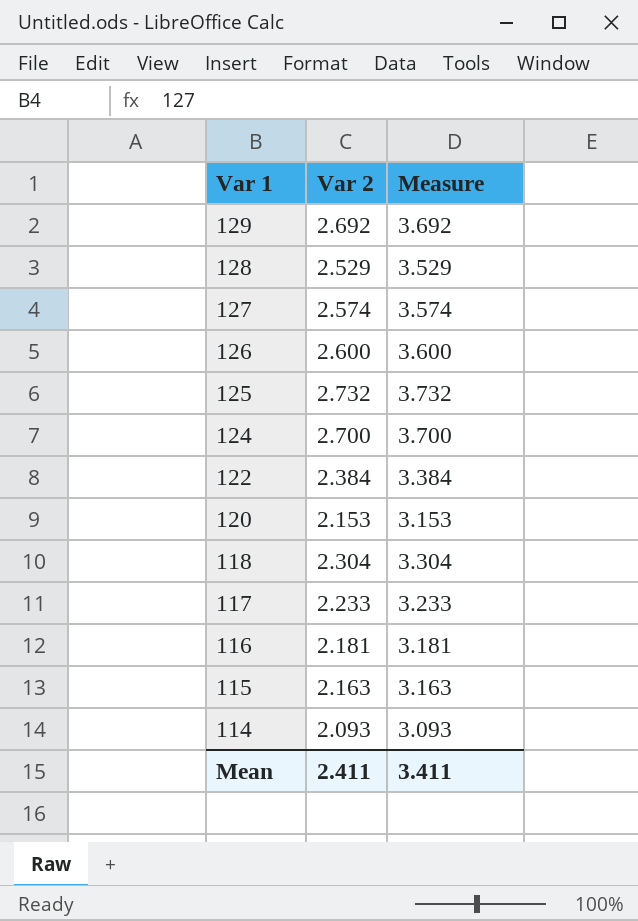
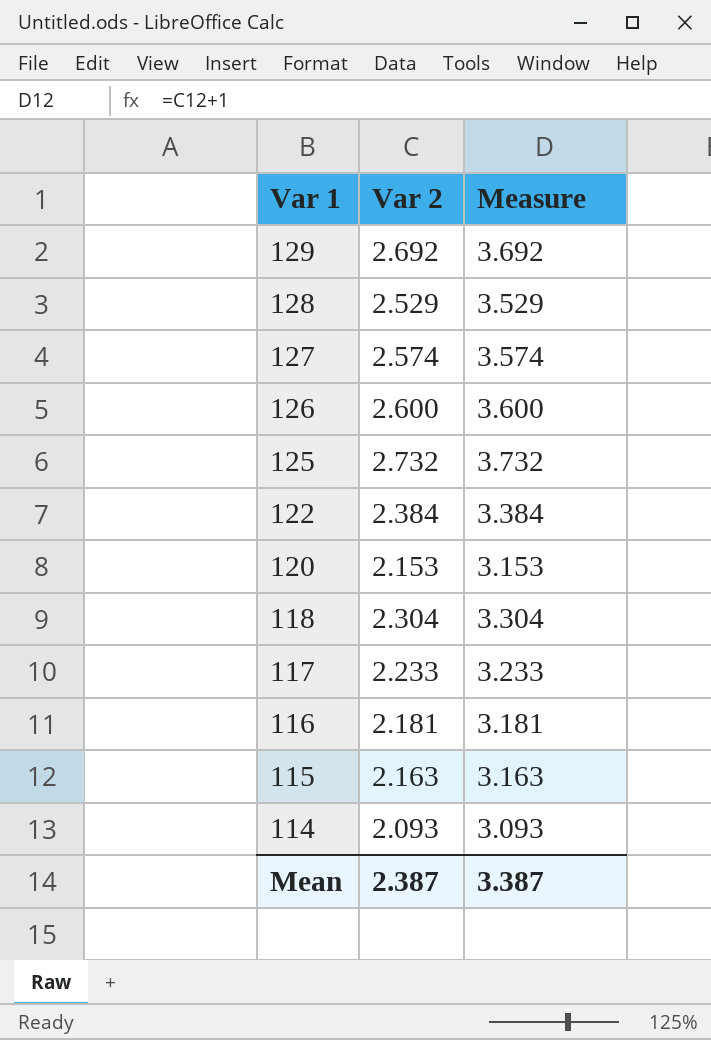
row 124: 2.700 | 3.700 -> none
Mean | Var 2: 2.411 -> 2.387
Mean | Measure: 3.411 -> 3.387

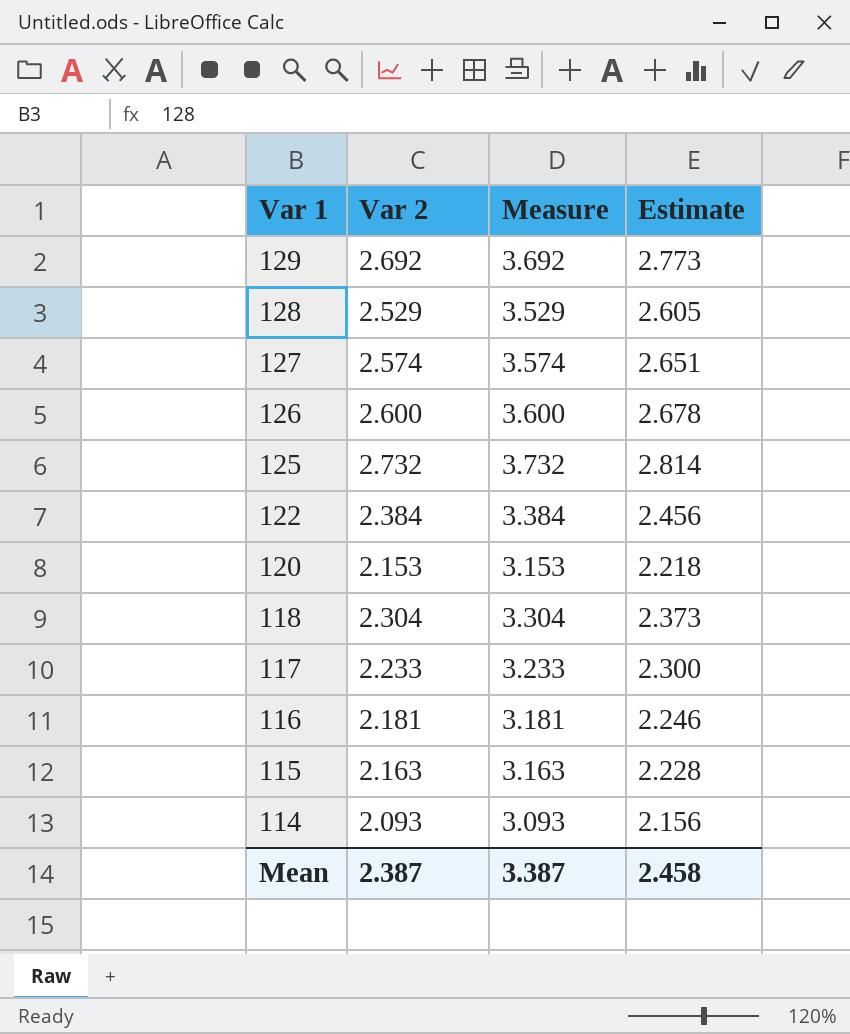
column Estimate | formula: none -> [Var 2] * 1.03

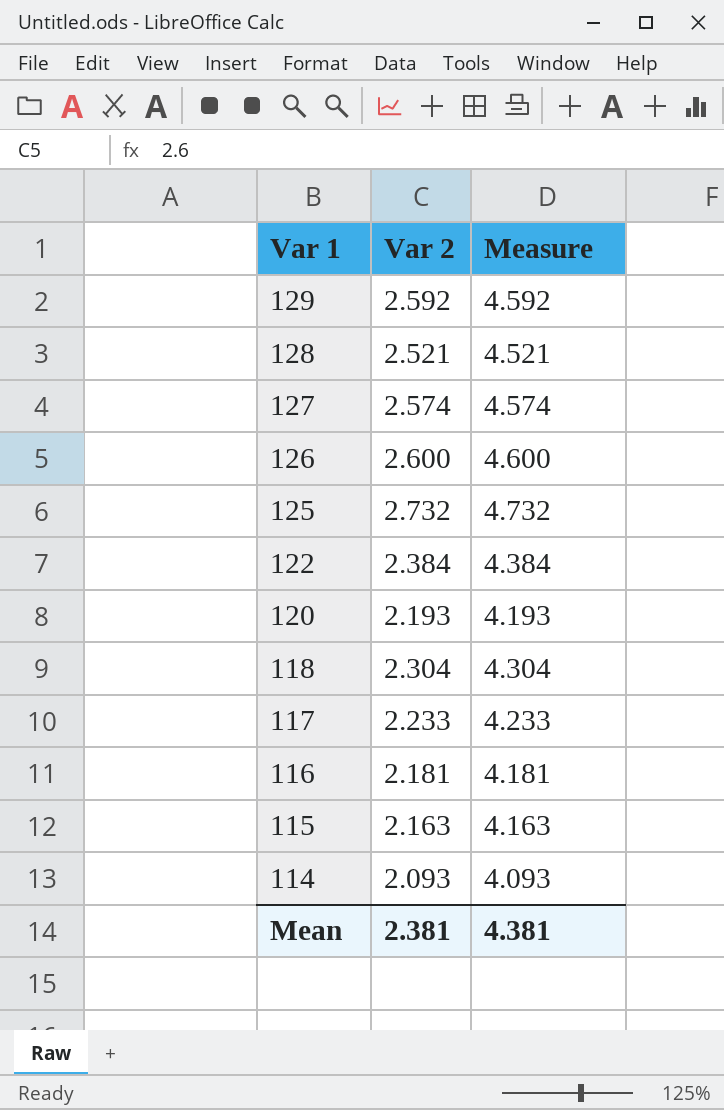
column Estimate | formula: [Var 2] * 1.03 -> none
column Measure | formula: [Var 2] + 1 -> [Var 2] + 2
129 | Var 2: 2.692 -> 2.592
128 | Var 2: 2.529 -> 2.521
120 | Var 2: 2.153 -> 2.193
Mean | Var 2: 2.387 -> 2.381
Mean | Measure: 3.387 -> 4.381

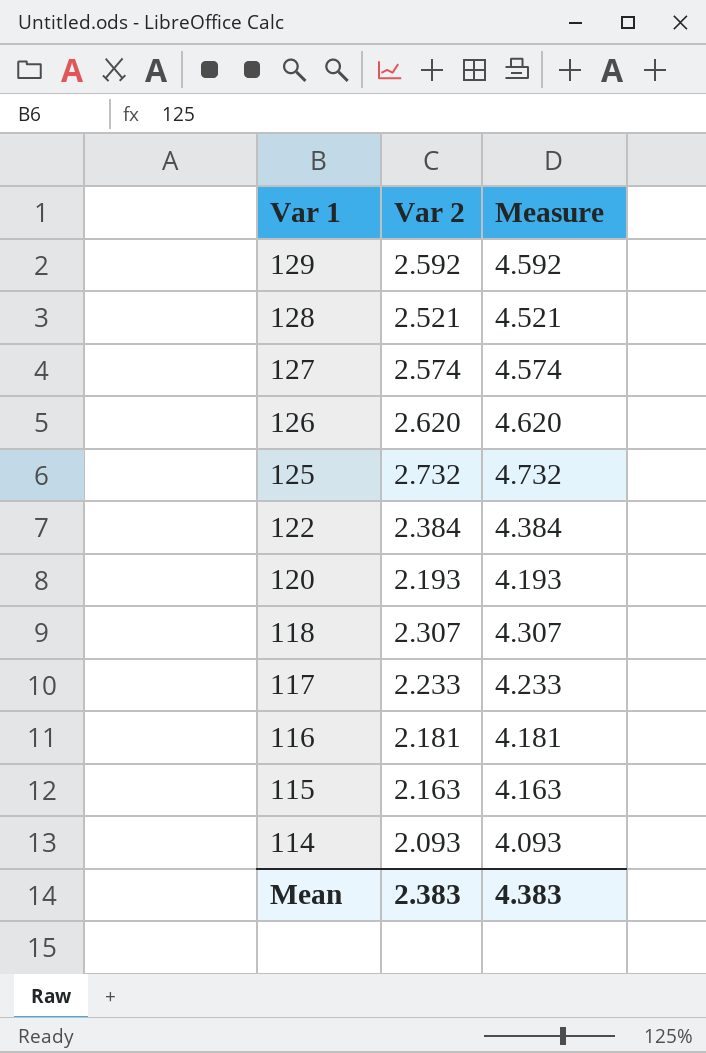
126 | Var 2: 2.600 -> 2.620
126 | Measure: 4.600 -> 4.620
118 | Var 2: 2.304 -> 2.307
118 | Measure: 4.304 -> 4.307
Mean | Var 2: 2.381 -> 2.383
Mean | Measure: 4.381 -> 4.383

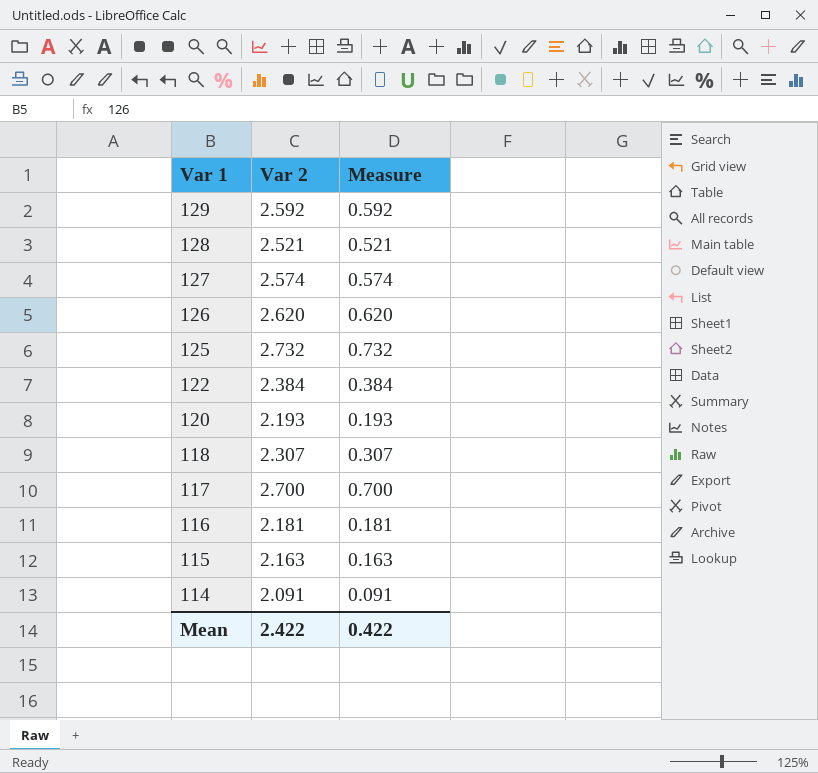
column Measure | formula: [Var 2] + 2 -> [Var 2] - 2
117 | Var 2: 2.233 -> 2.700
114 | Var 2: 2.093 -> 2.091
Mean | Var 2: 2.383 -> 2.422
Mean | Measure: 4.383 -> 0.422

